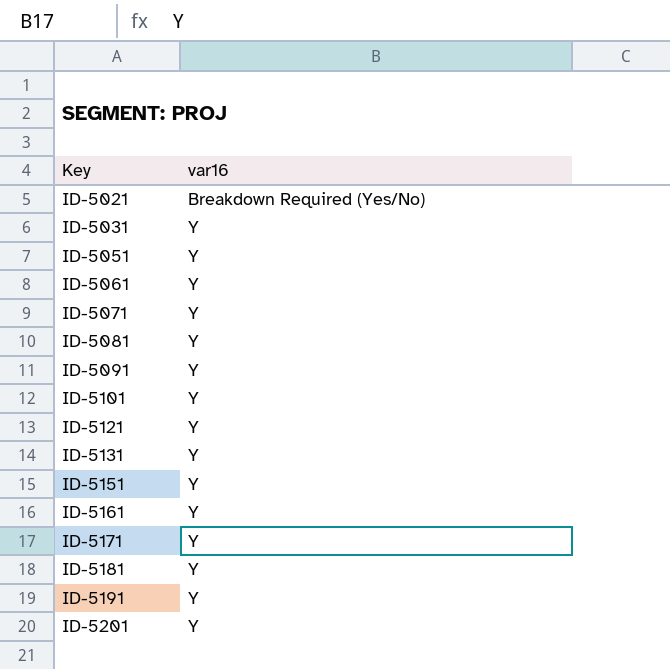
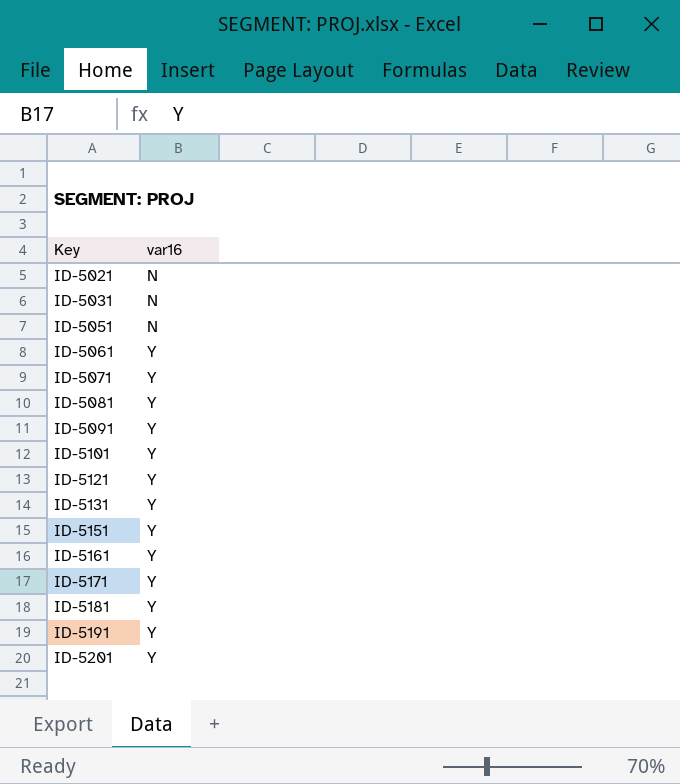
ID-5021 | var16: Breakdown Required (Yes/No) -> N
ID-5031 | var16: Y -> N
ID-5051 | var16: Y -> N

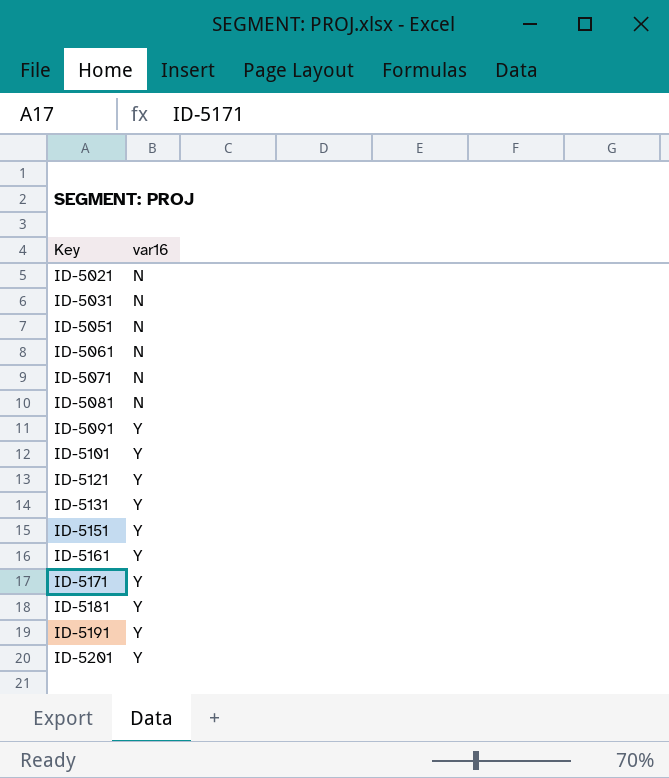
ID-5061 | var16: Y -> N
ID-5071 | var16: Y -> N
ID-5081 | var16: Y -> N

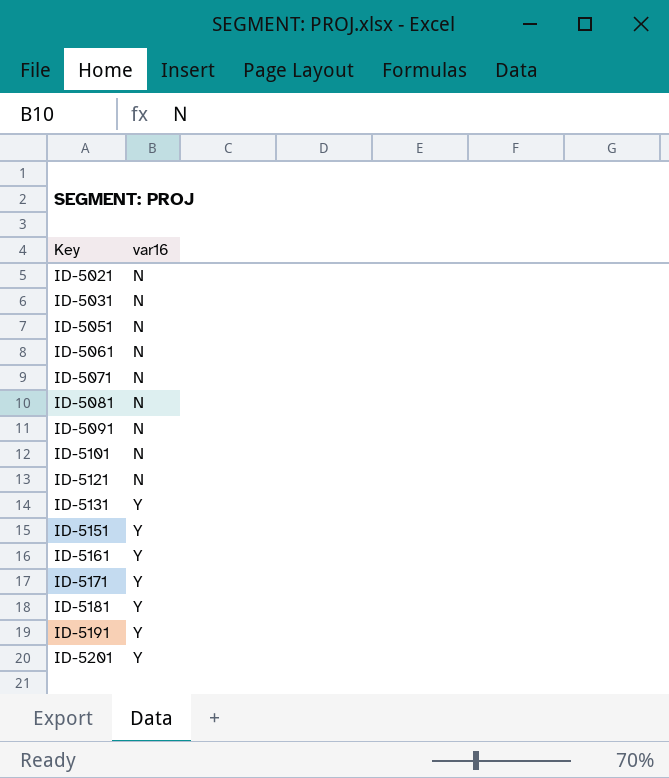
ID-5091 | var16: Y -> N
ID-5101 | var16: Y -> N
ID-5121 | var16: Y -> N

